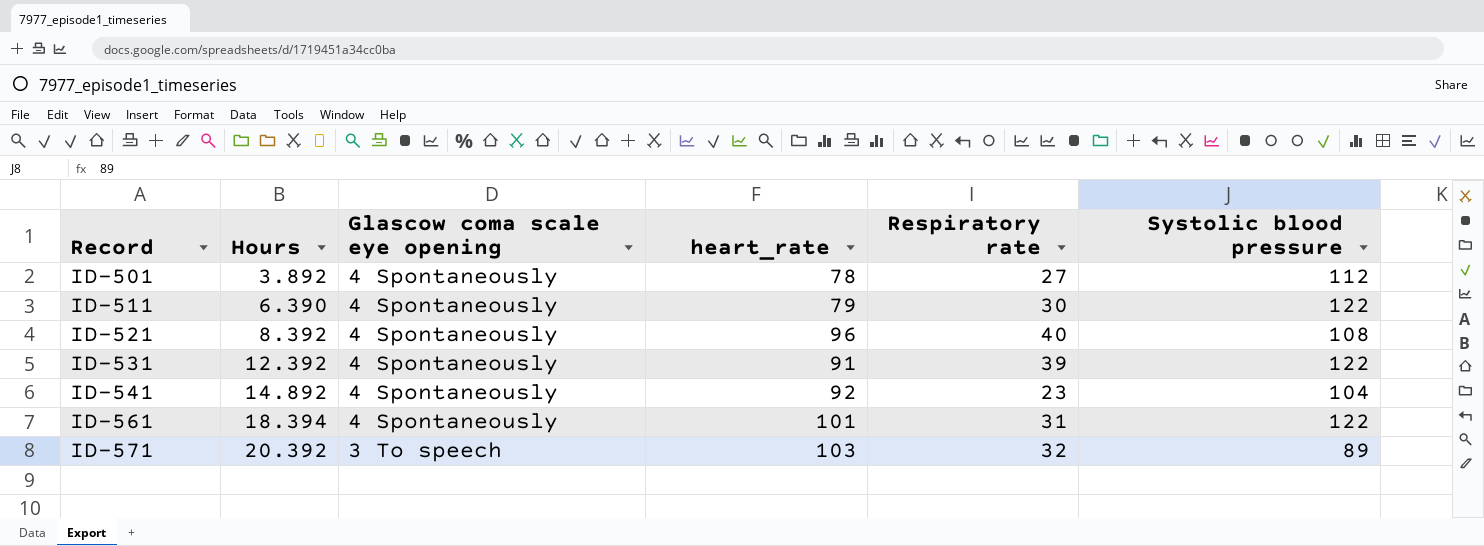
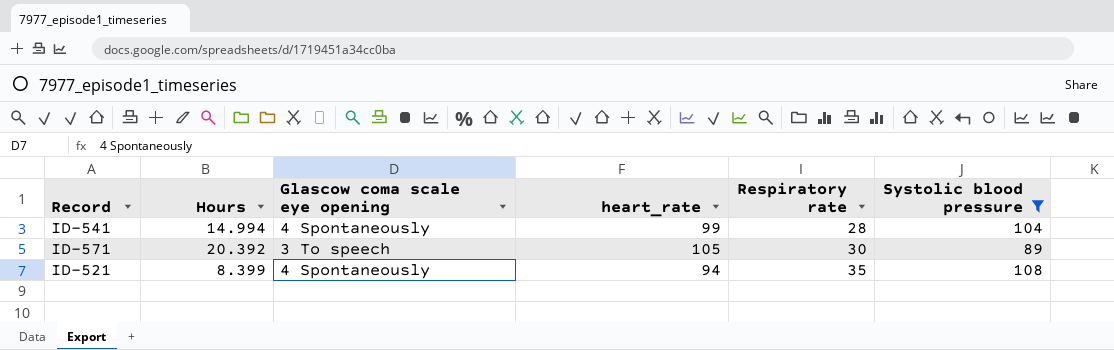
filter: none -> Systolic blood pressure <= 108
row order: Record ascending -> Respiratory rate ascending
ID-541 | Hours: 14.892 -> 14.994
ID-541 | heart_rate: 92 -> 99
ID-541 | Respiratory rate: 23 -> 28
ID-571 | heart_rate: 103 -> 105
ID-571 | Respiratory rate: 32 -> 30
ID-521 | Hours: 8.392 -> 8.399
ID-521 | heart_rate: 96 -> 94
ID-521 | Respiratory rate: 40 -> 35

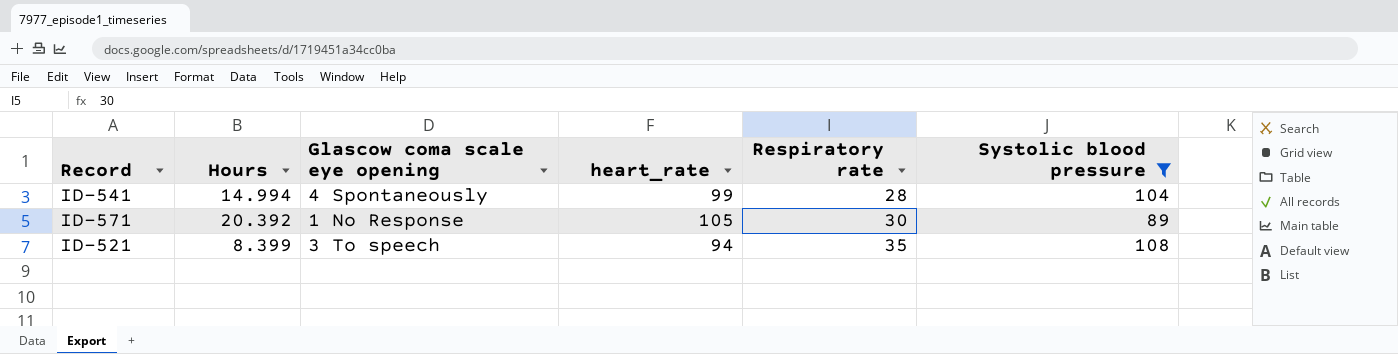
ID-571 | Glascow coma scale eye opening: 3 To speech -> 1 No Response
ID-521 | Glascow coma scale eye opening: 4 Spontaneously -> 3 To speech

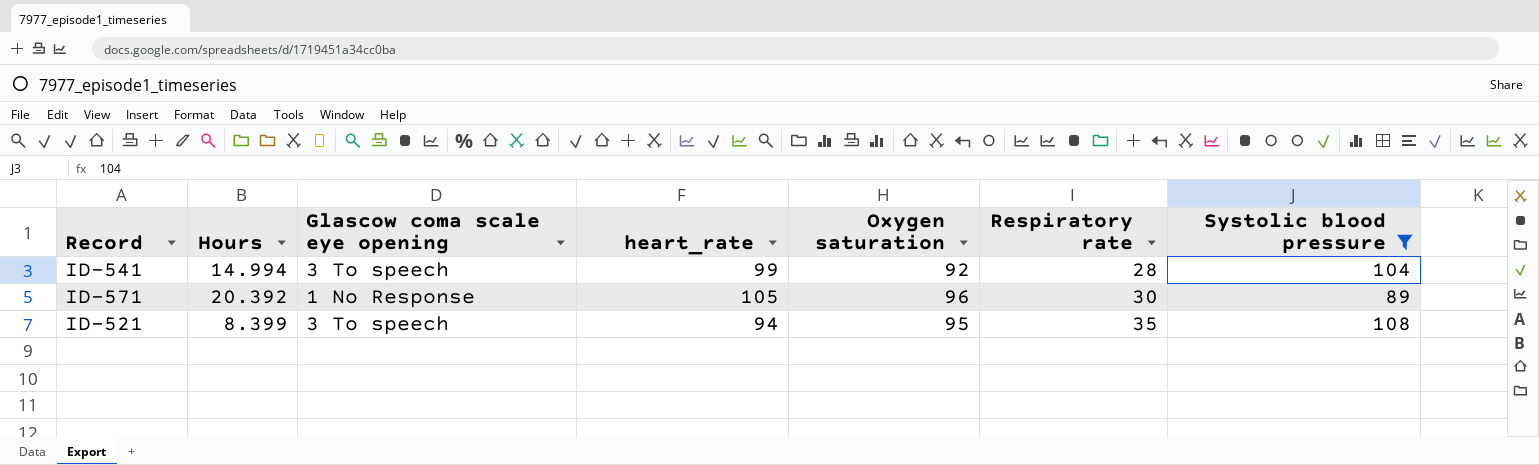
column Oxygen saturation | position: none -> 5
ID-541 | Glascow coma scale eye opening: 4 Spontaneously -> 3 To speech

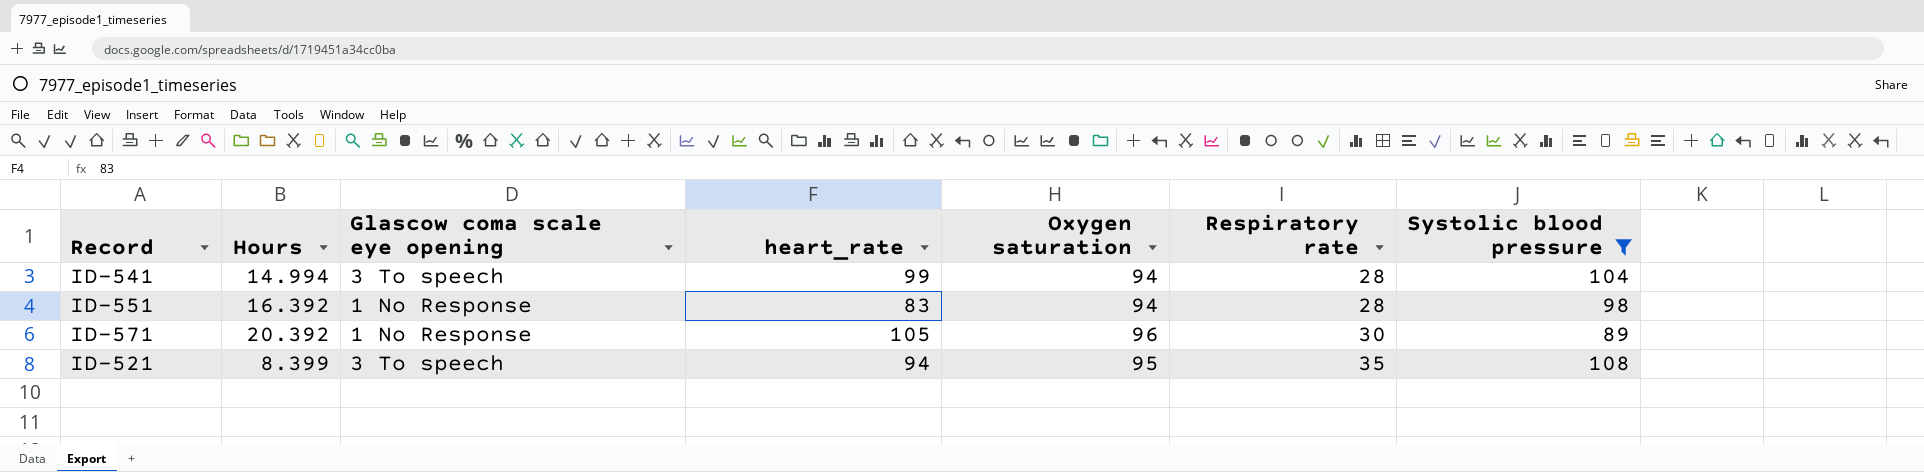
ID-541 | Oxygen saturation: 92 -> 94
row ID-551: none -> 16.392 | 1 No Response | 83 | 94 | 28 | 98

